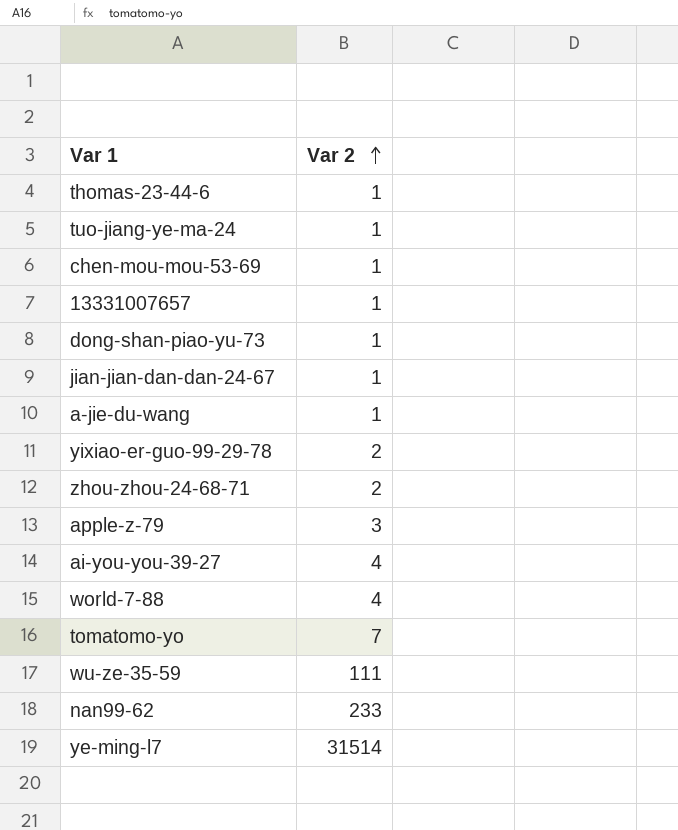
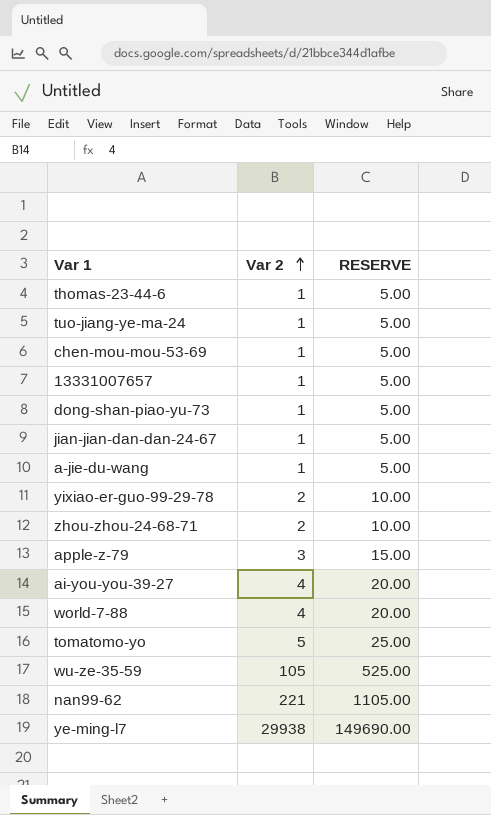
column RESERVE | formula: none -> [Var 2] * 5
tomatomo-yo | Var 2: 7 -> 5
wu-ze-35-59 | Var 2: 111 -> 105
nan99-62 | Var 2: 233 -> 221
ye-ming-l7 | Var 2: 31514 -> 29938

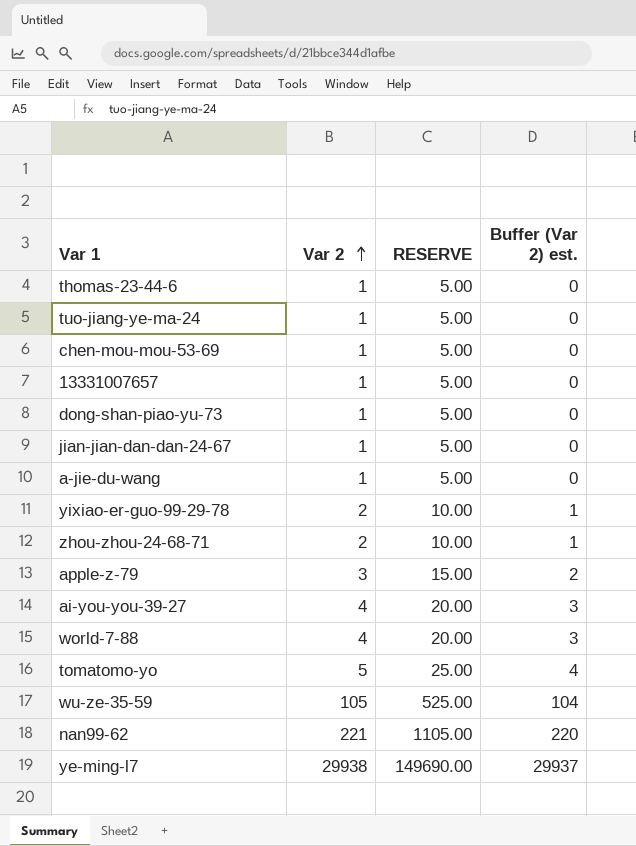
column Buffer (Var 2) est. | formula: none -> [Var 2] - 1

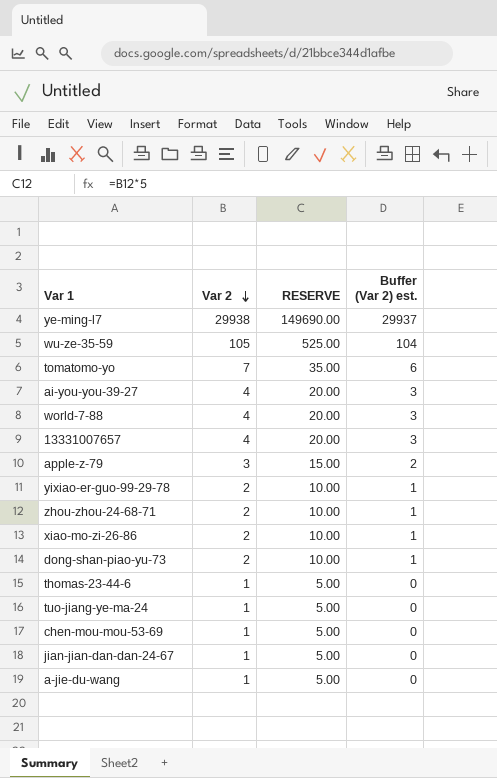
row order: Var 2 ascending -> Var 2 descending
row nan99-62: 221 | 1105.00 | 220 -> none
tomatomo-yo | Var 2: 5 -> 7
tomatomo-yo | RESERVE: 25.00 -> 35.00
tomatomo-yo | Buffer (Var 2) est.: 4 -> 6
13331007657 | Var 2: 1 -> 4
13331007657 | RESERVE: 5.00 -> 20.00
13331007657 | Buffer (Var 2) est.: 0 -> 3
row xiao-mo-zi-26-86: none -> 2 | 10.00 | 1
dong-shan-piao-yu-73 | Var 2: 1 -> 2
dong-shan-piao-yu-73 | RESERVE: 5.00 -> 10.00
dong-shan-piao-yu-73 | Buffer (Var 2) est.: 0 -> 1

